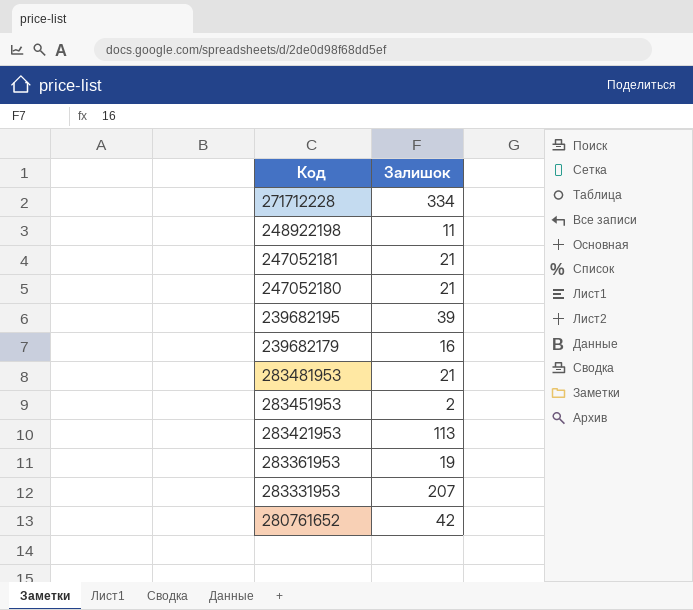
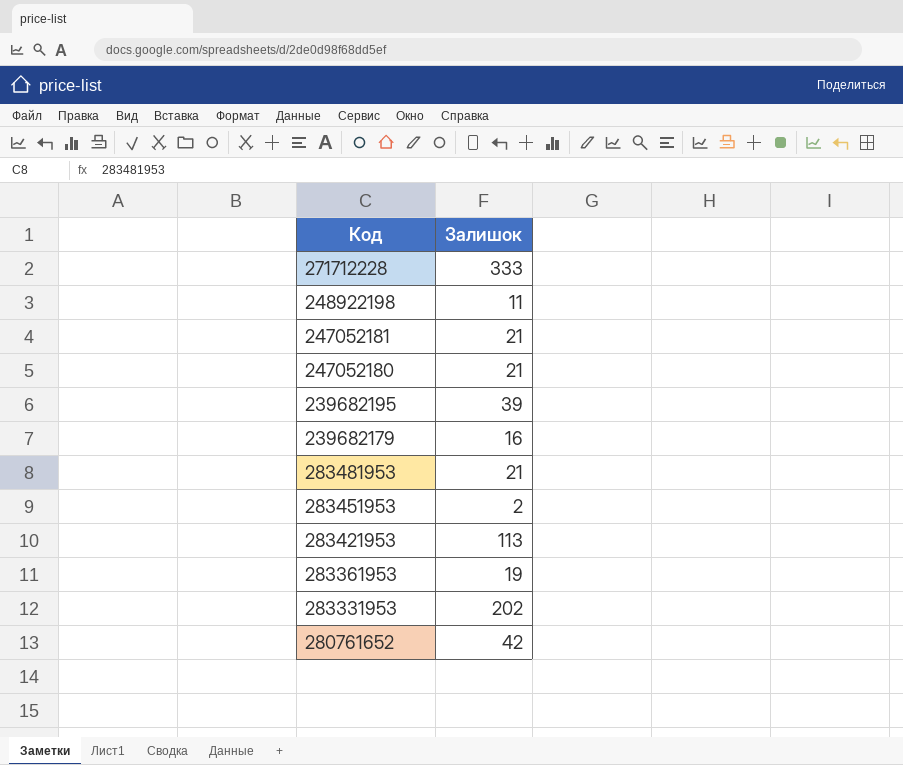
271712228 | Залишок: 334 -> 333
283331953 | Залишок: 207 -> 202

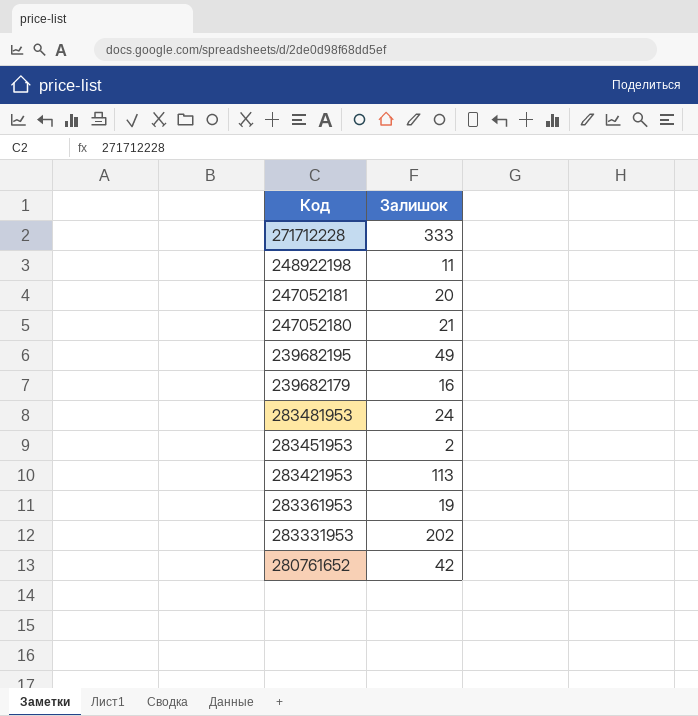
247052181 | Залишок: 21 -> 20
239682195 | Залишок: 39 -> 49
283481953 | Залишок: 21 -> 24

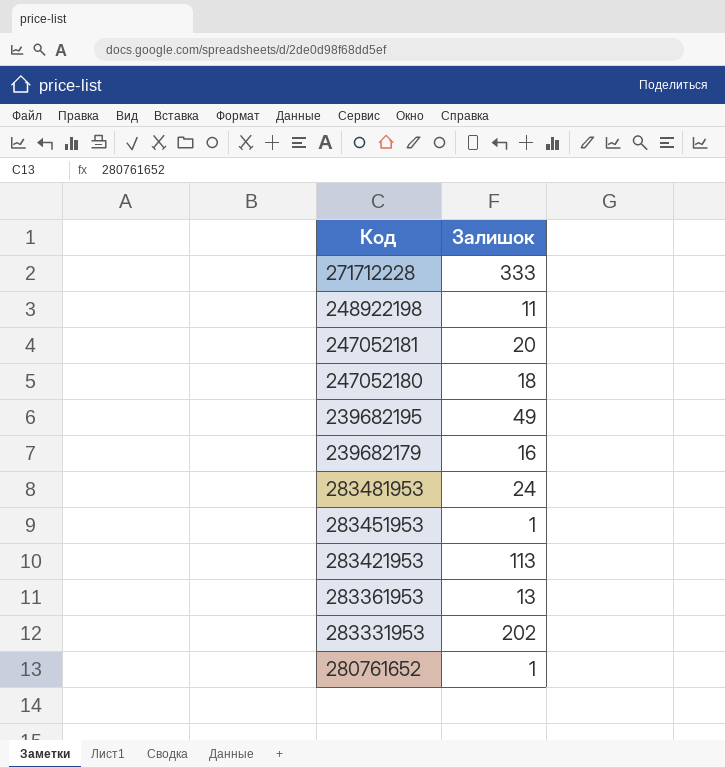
247052180 | Залишок: 21 -> 18
283451953 | Залишок: 2 -> 1
283361953 | Залишок: 19 -> 13
280761652 | Залишок: 42 -> 1

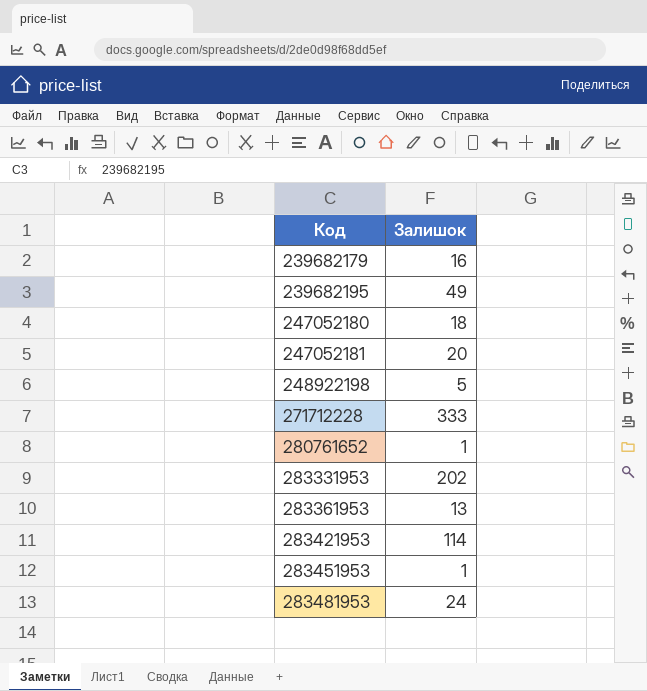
row order: none -> Код ascending
248922198 | Залишок: 11 -> 5
283421953 | Залишок: 113 -> 114

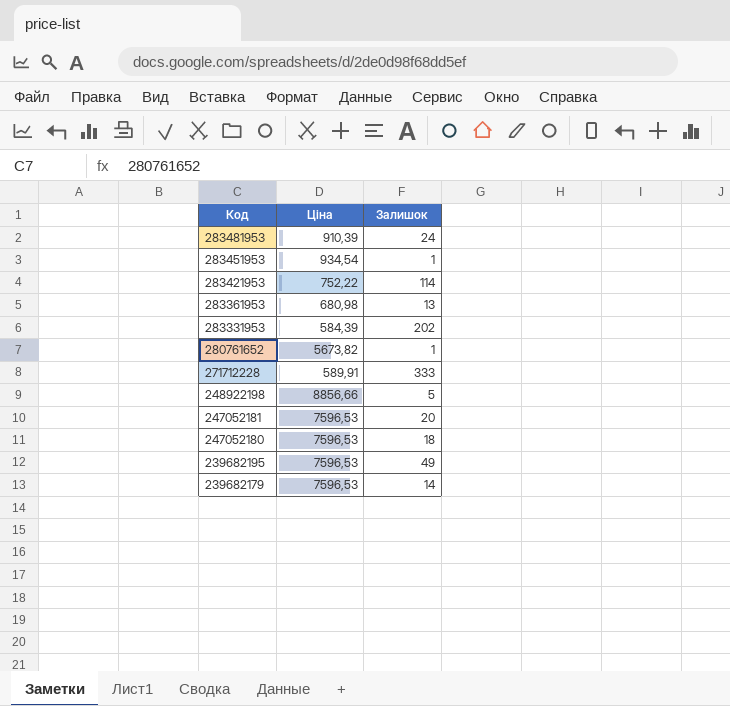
row order: Код ascending -> Код descending
column Ціна | position: none -> 2
239682179 | Залишок: 16 -> 14

